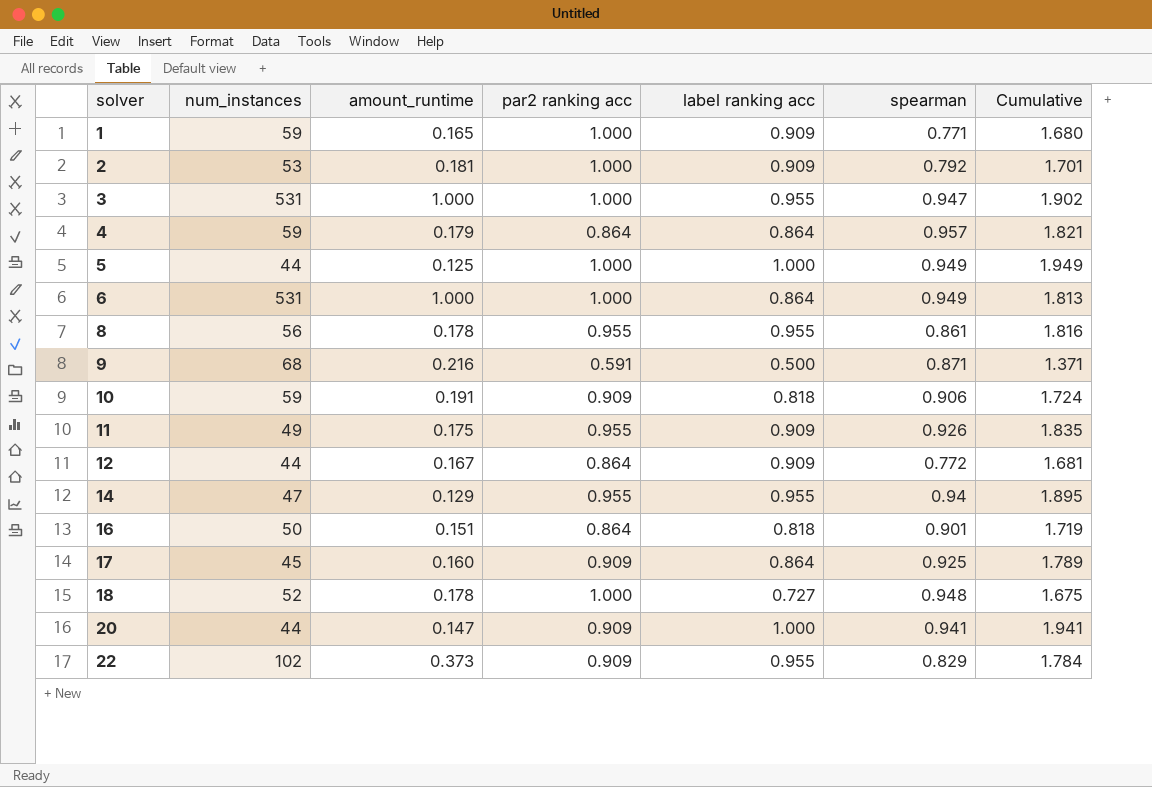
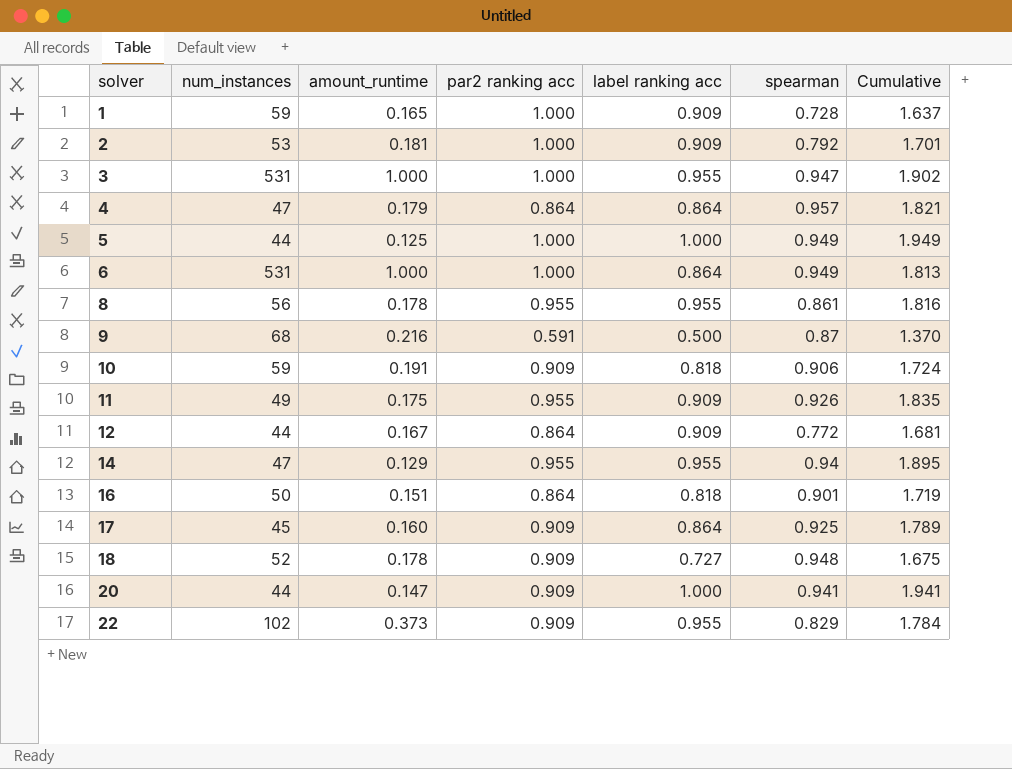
1 | spearman: 0.771 -> 0.728
1 | Cumulative: 1.680 -> 1.637
4 | num_instances: 59 -> 47
9 | spearman: 0.871 -> 0.87
9 | Cumulative: 1.371 -> 1.370
18 | par2 ranking acc: 1.000 -> 0.909

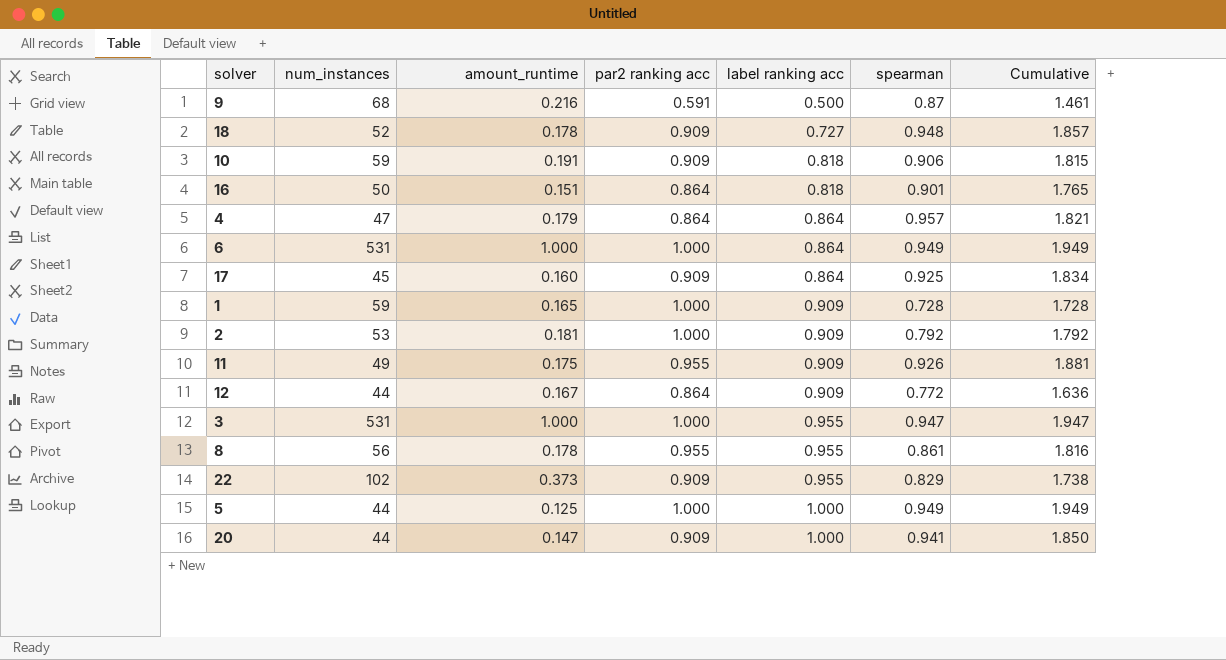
row order: solver ascending -> label ranking acc ascending
column Cumulative | formula: [label ranking acc] + [spearman] -> [par2 ranking acc] + [spearman]
row 14: 47 | 0.129 | 0.955 | 0.955 | 0.94 | 1.895 -> none

